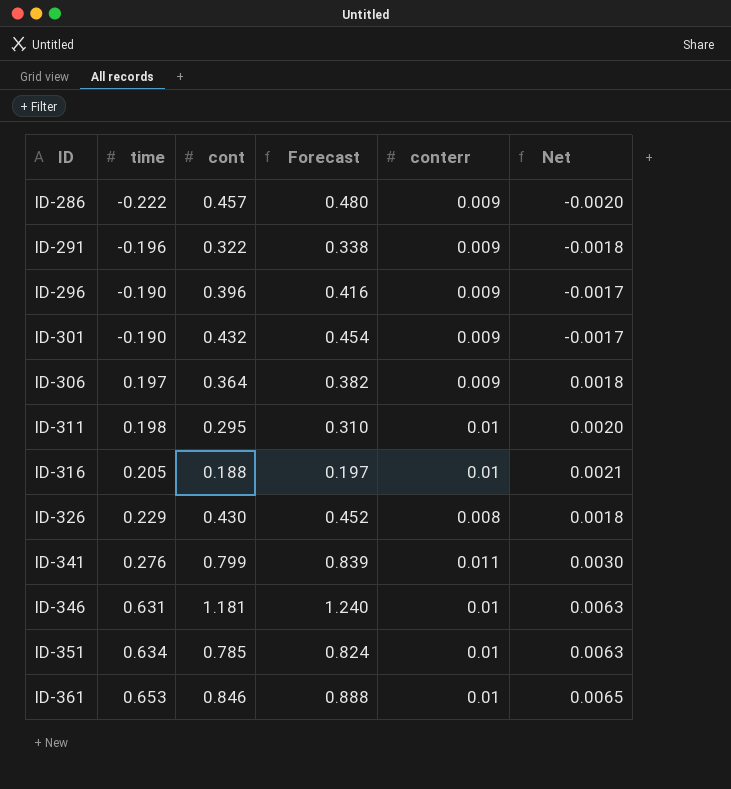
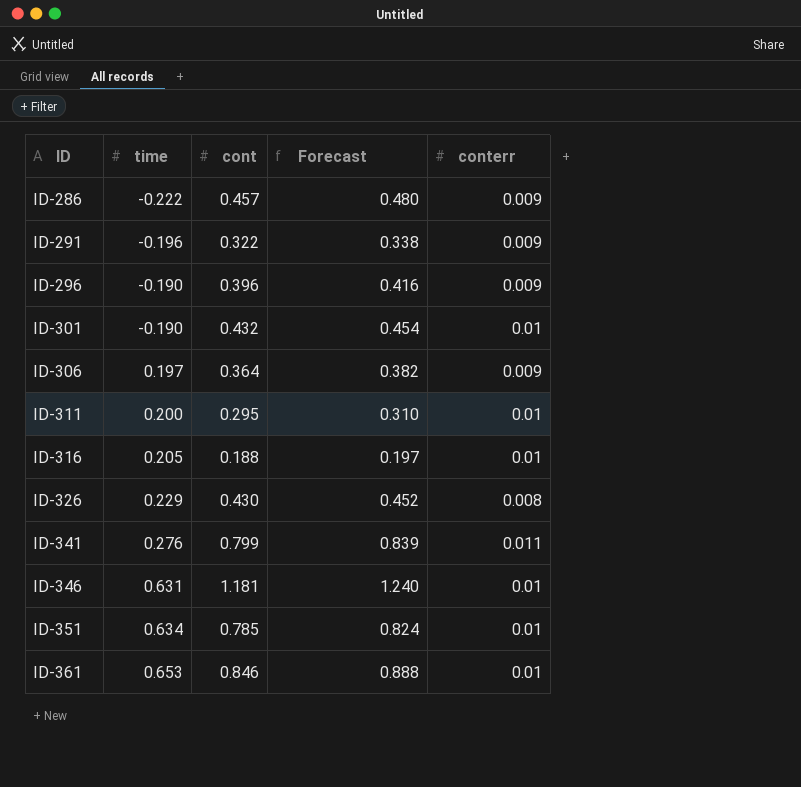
column Net | formula: [time] * [conterr] -> none
ID-301 | conterr: 0.009 -> 0.01
ID-311 | time: 0.198 -> 0.200

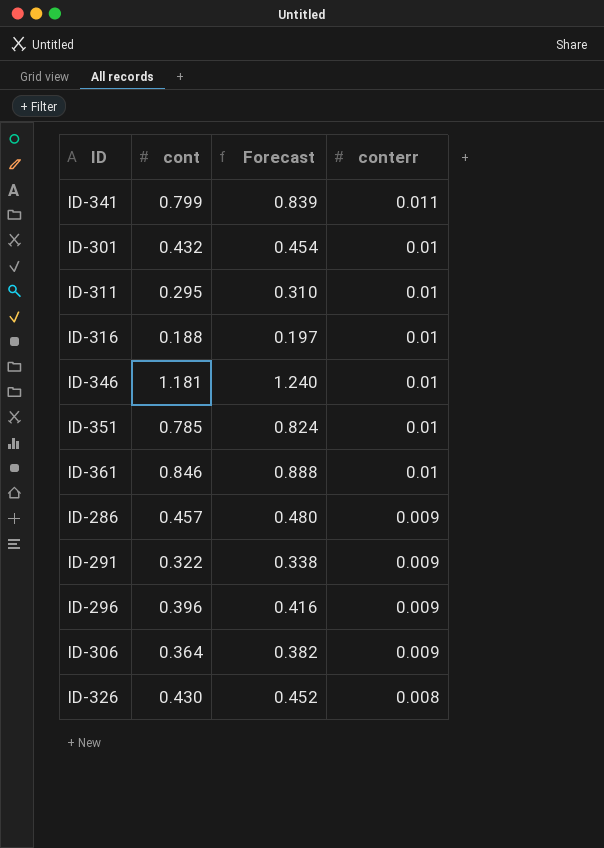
row order: ID ascending -> conterr descending
column time | position: 2 -> none

